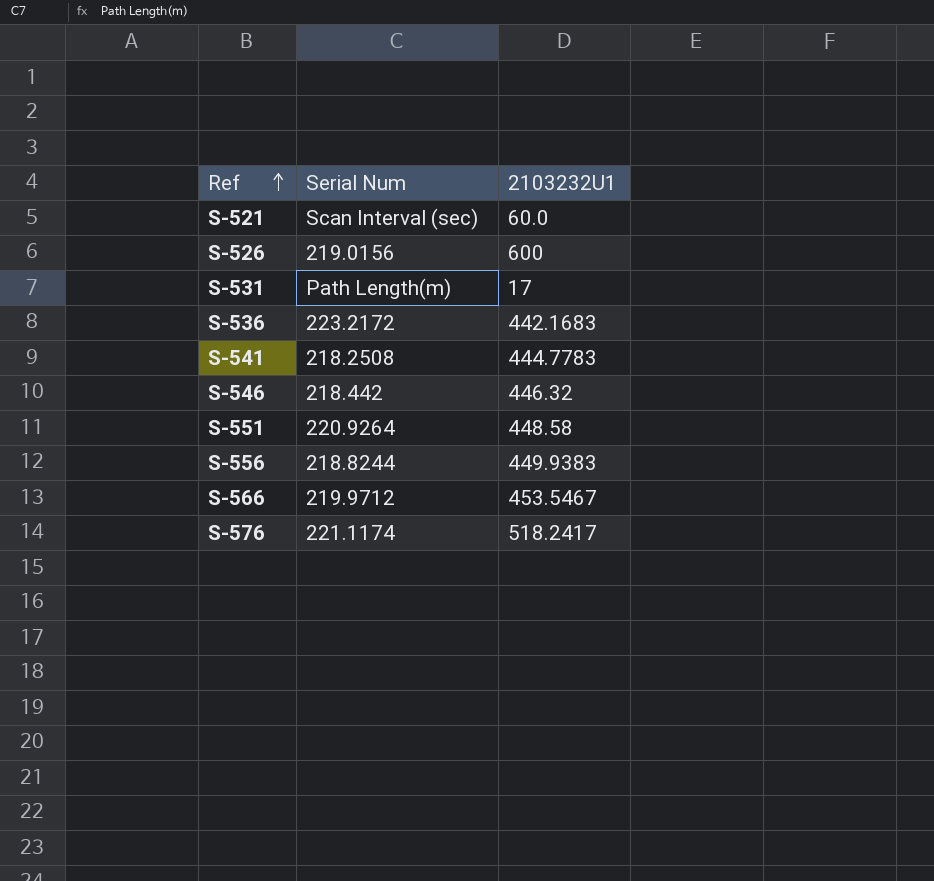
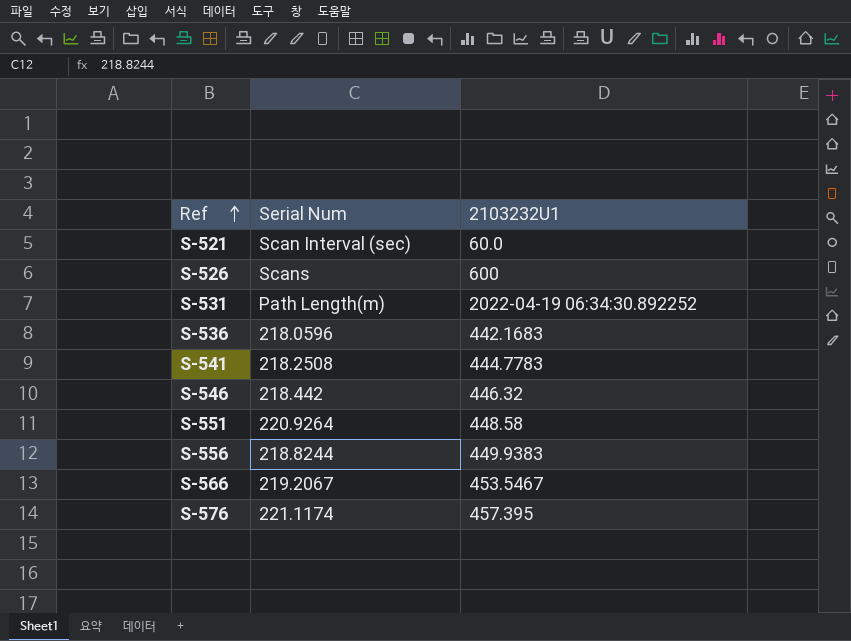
S-526 | Serial Num: 219.0156 -> Scans
S-531 | 2103232U1: 17 -> 2022-04-19 06:34:30.892252
S-536 | Serial Num: 223.2172 -> 218.0596
S-566 | Serial Num: 219.9712 -> 219.2067
S-576 | 2103232U1: 518.2417 -> 457.395

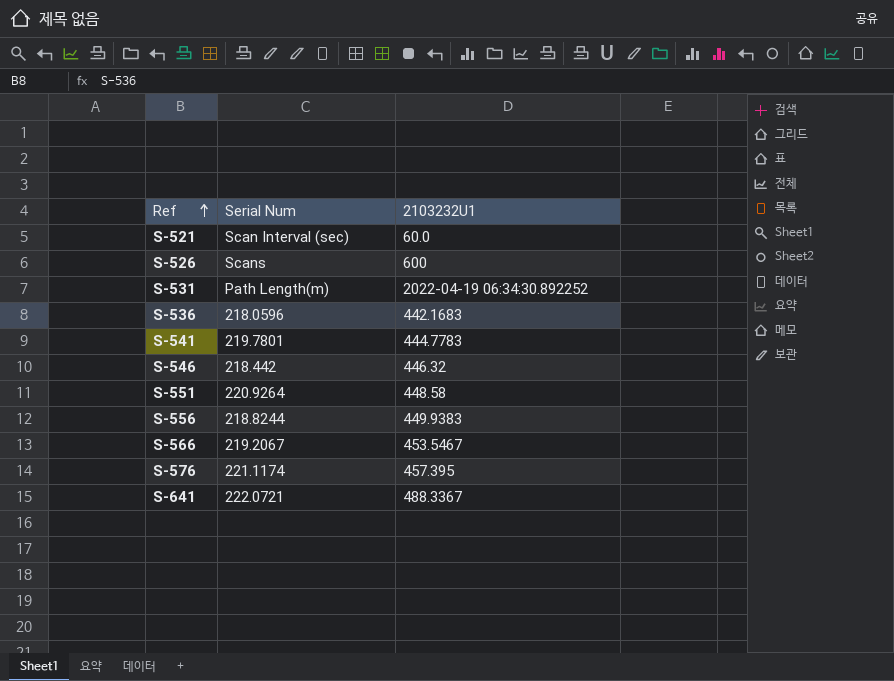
S-541 | Serial Num: 218.2508 -> 219.7801
row S-641: none -> 222.0721 | 488.3367

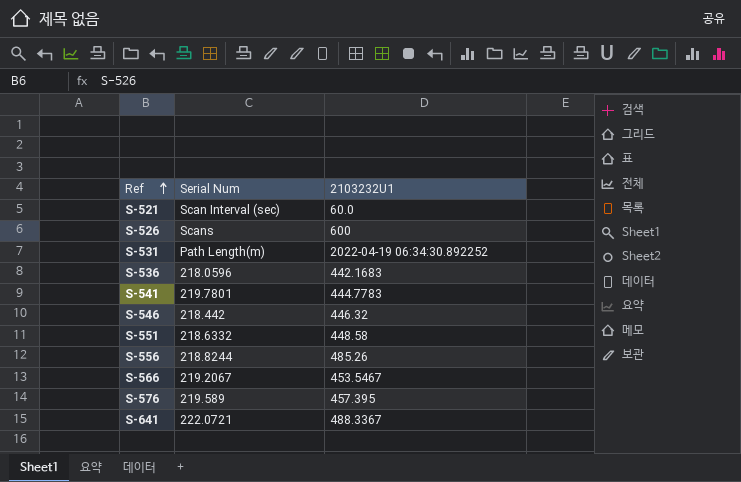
S-551 | Serial Num: 220.9264 -> 218.6332
S-556 | 2103232U1: 449.9383 -> 485.26
S-576 | Serial Num: 221.1174 -> 219.589

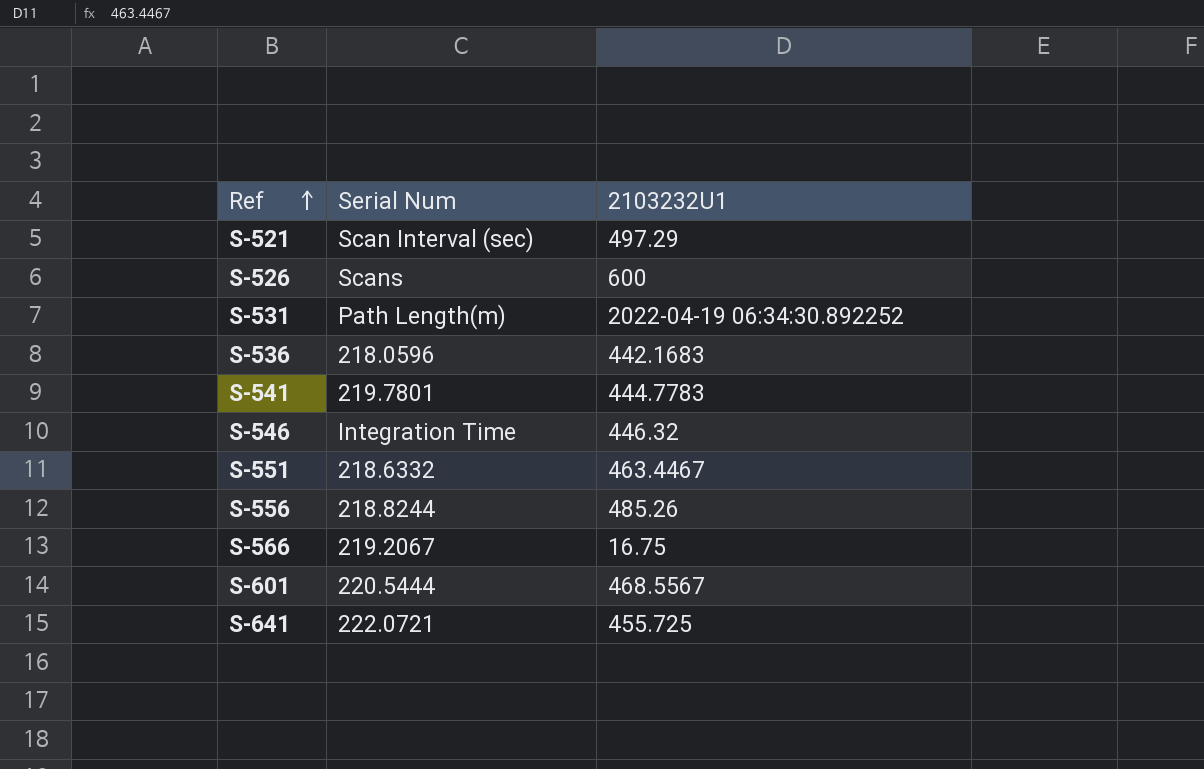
row S-576: 219.589 | 457.395 -> none
S-521 | 2103232U1: 60.0 -> 497.29
S-546 | Serial Num: 218.442 -> Integration Time
S-551 | 2103232U1: 448.58 -> 463.4467
S-566 | 2103232U1: 453.5467 -> 16.75
row S-601: none -> 220.5444 | 468.5567
S-641 | 2103232U1: 488.3367 -> 455.725

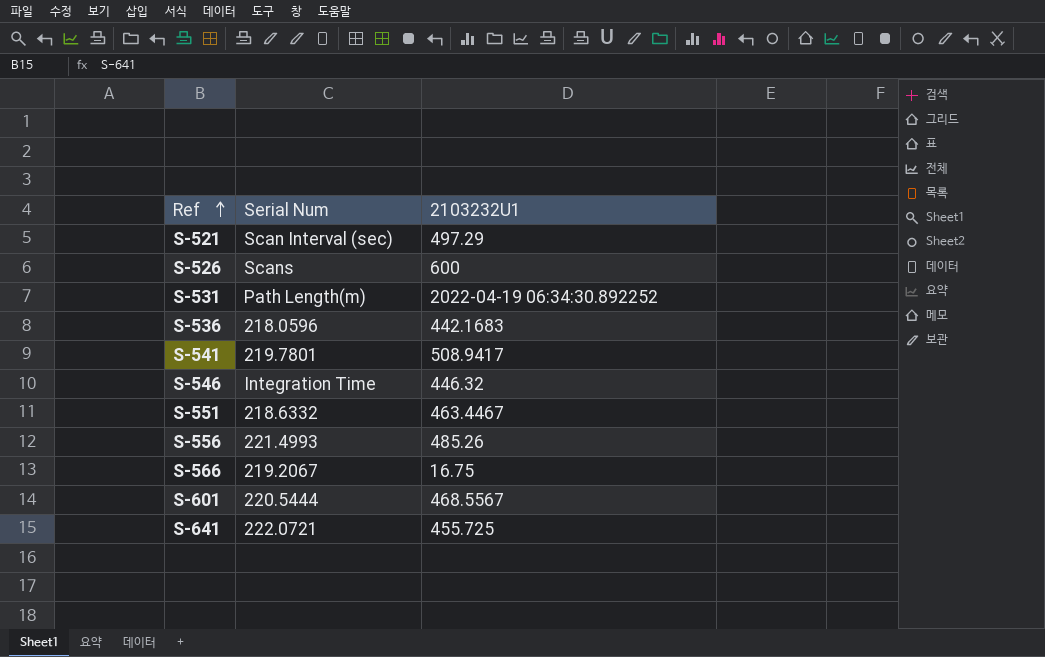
S-541 | 2103232U1: 444.7783 -> 508.9417
S-556 | Serial Num: 218.8244 -> 221.4993

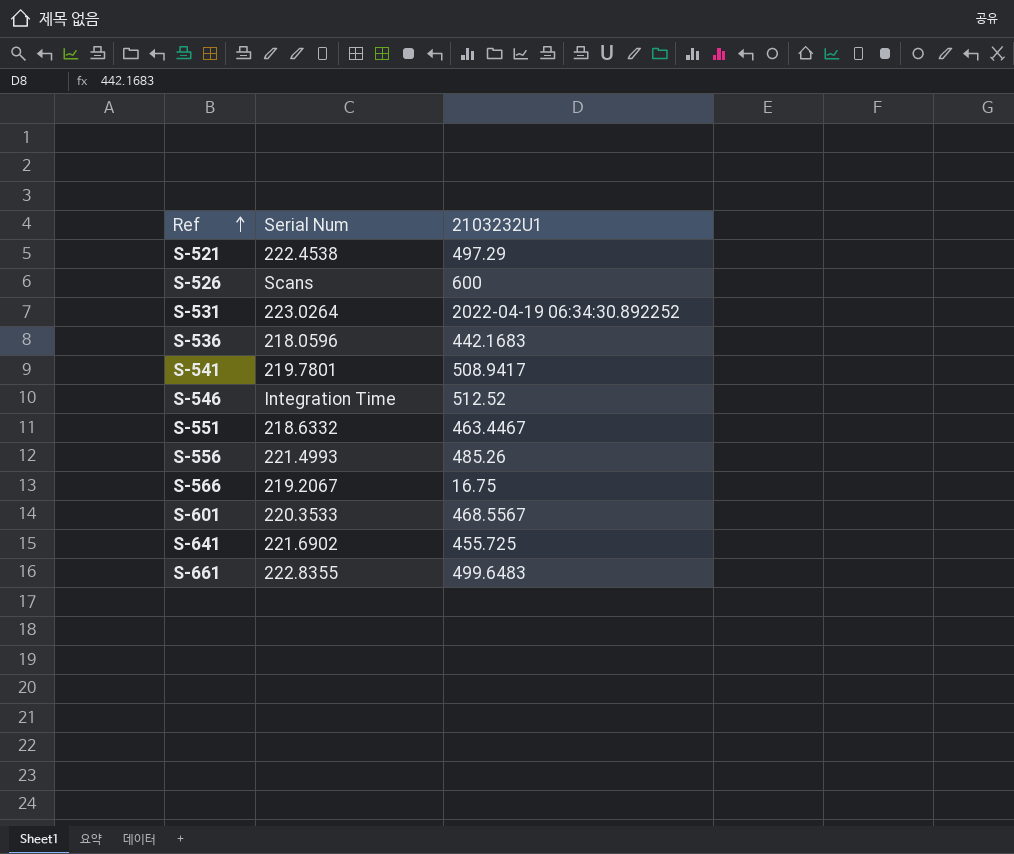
S-521 | Serial Num: Scan Interval (sec) -> 222.4538
S-531 | Serial Num: Path Length(m) -> 223.0264
S-546 | 2103232U1: 446.32 -> 512.52
S-601 | Serial Num: 220.5444 -> 220.3533
S-641 | Serial Num: 222.0721 -> 221.6902
row S-661: none -> 222.8355 | 499.6483

